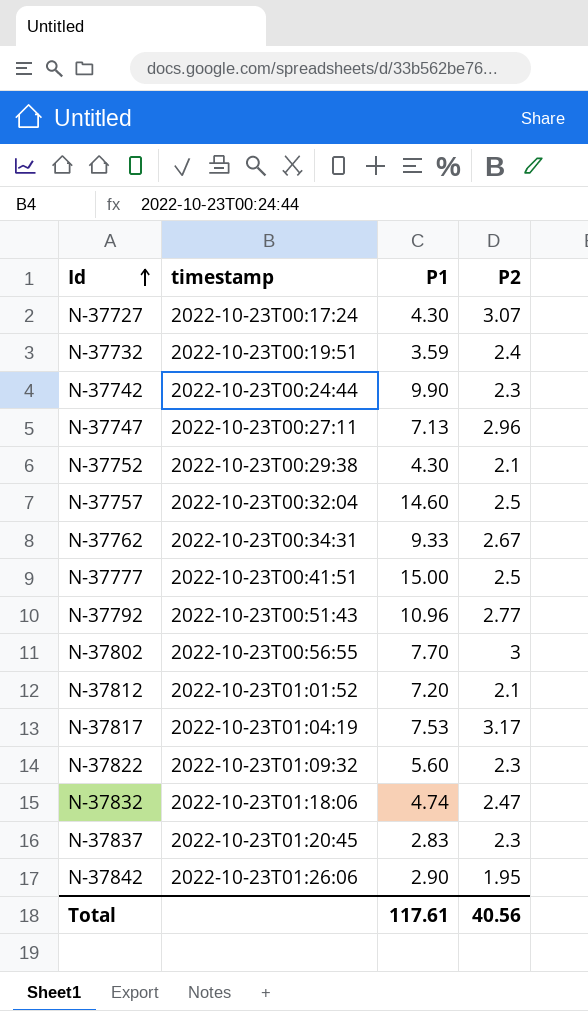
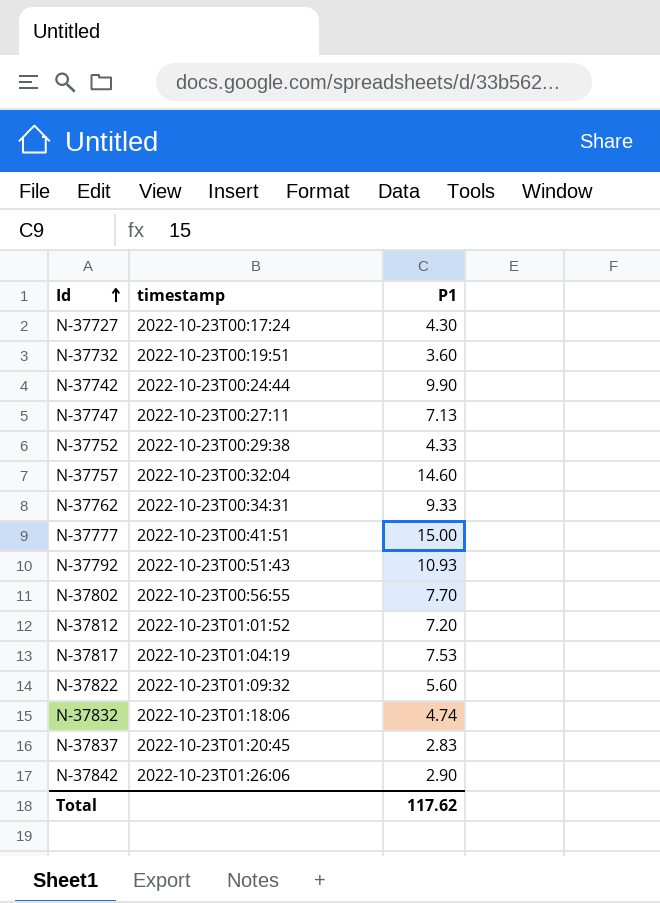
column P2 | position: 4 -> none
N-37732 | P1: 3.59 -> 3.60
N-37752 | P1: 4.30 -> 4.33
N-37792 | P1: 10.96 -> 10.93
Total | P1: 117.61 -> 117.62

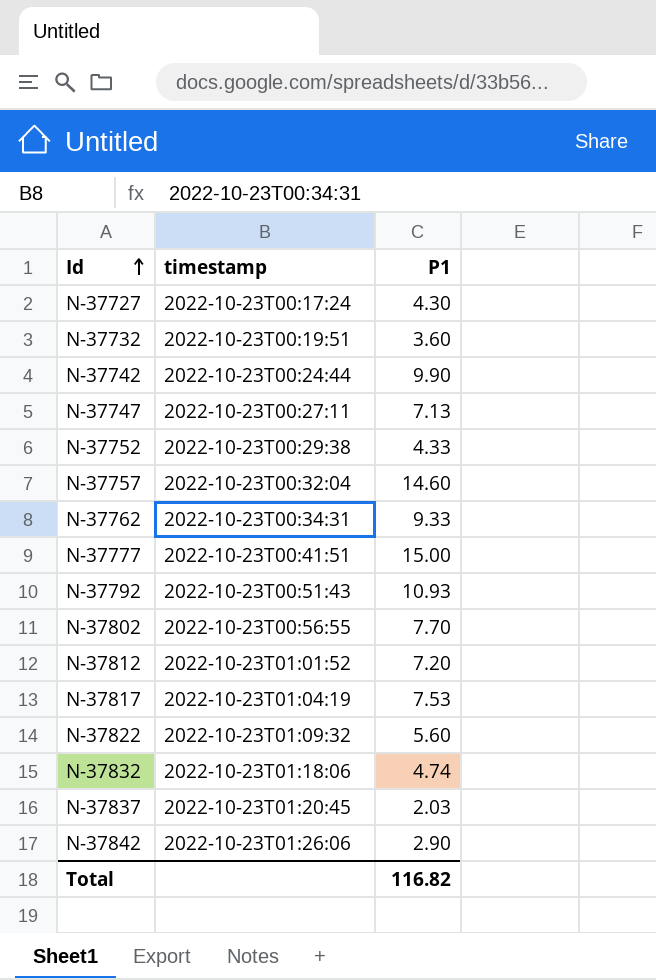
N-37837 | P1: 2.83 -> 2.03
Total | P1: 117.62 -> 116.82

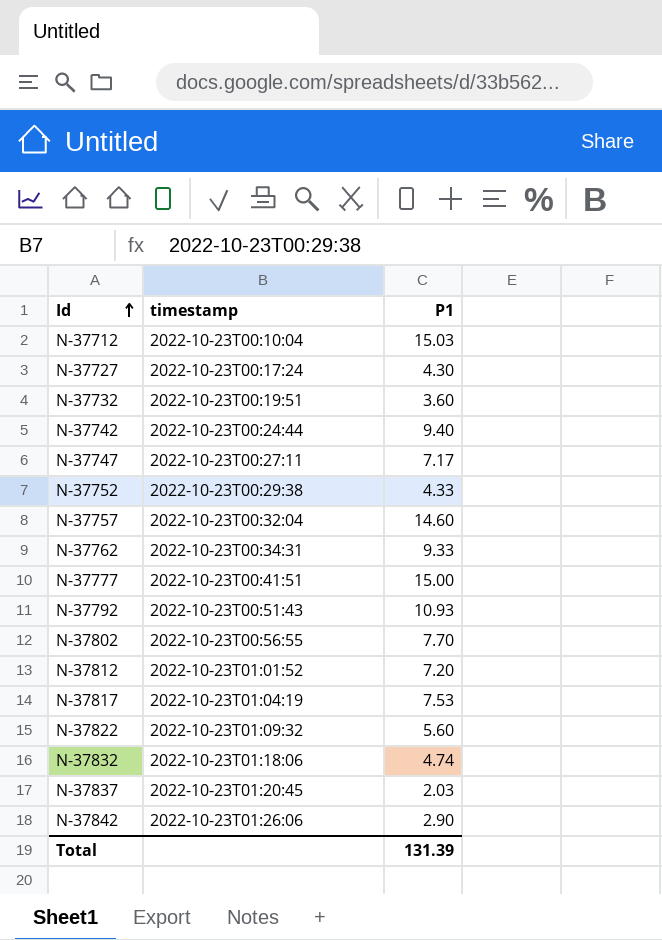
row N-37712: none -> 2022-10-23T00:10:04 | 15.03
N-37742 | P1: 9.90 -> 9.40
N-37747 | P1: 7.13 -> 7.17
Total | P1: 116.82 -> 131.39

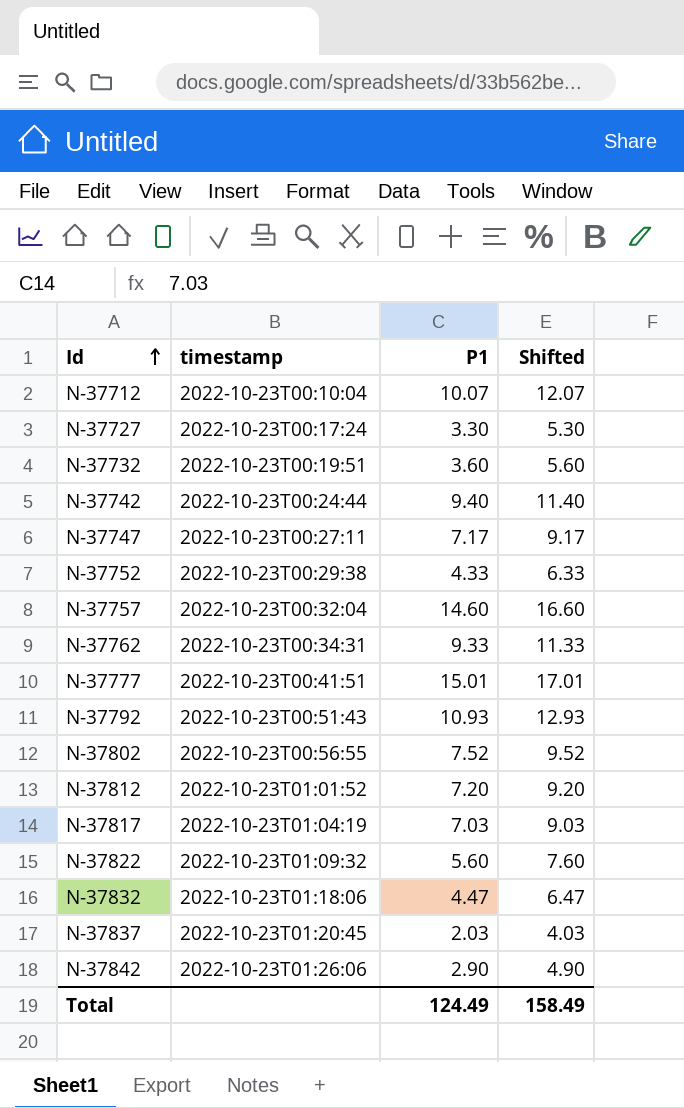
column Shifted | formula: none -> [P1] + 2
N-37712 | P1: 15.03 -> 10.07
N-37727 | P1: 4.30 -> 3.30
N-37777 | P1: 15.00 -> 15.01
N-37802 | P1: 7.70 -> 7.52
N-37817 | P1: 7.53 -> 7.03
N-37832 | P1: 4.74 -> 4.47
Total | P1: 131.39 -> 124.49

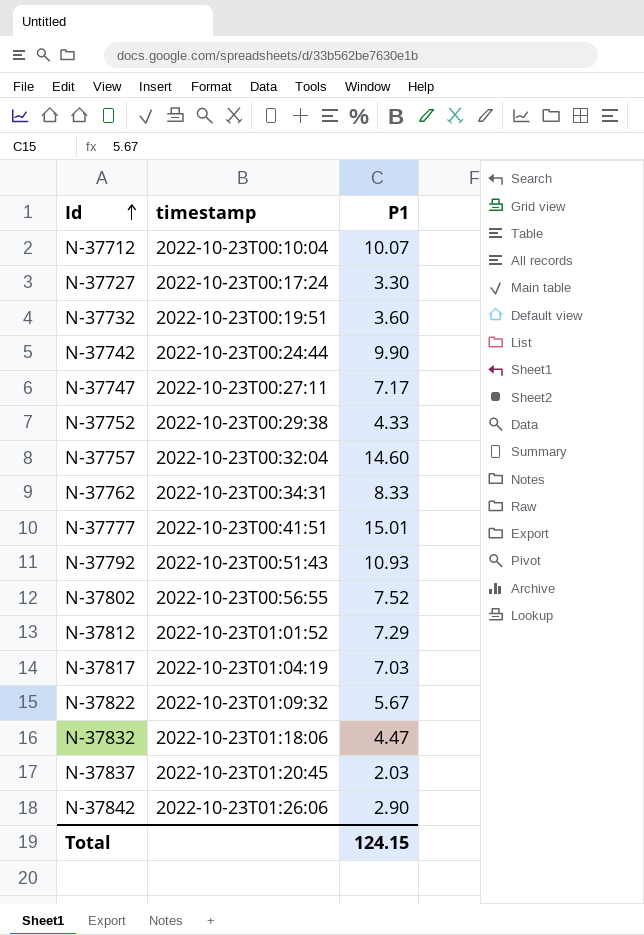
column Shifted | formula: [P1] + 2 -> none
N-37742 | P1: 9.40 -> 9.90
N-37762 | P1: 9.33 -> 8.33
N-37812 | P1: 7.20 -> 7.29
N-37822 | P1: 5.60 -> 5.67
Total | P1: 124.49 -> 124.15

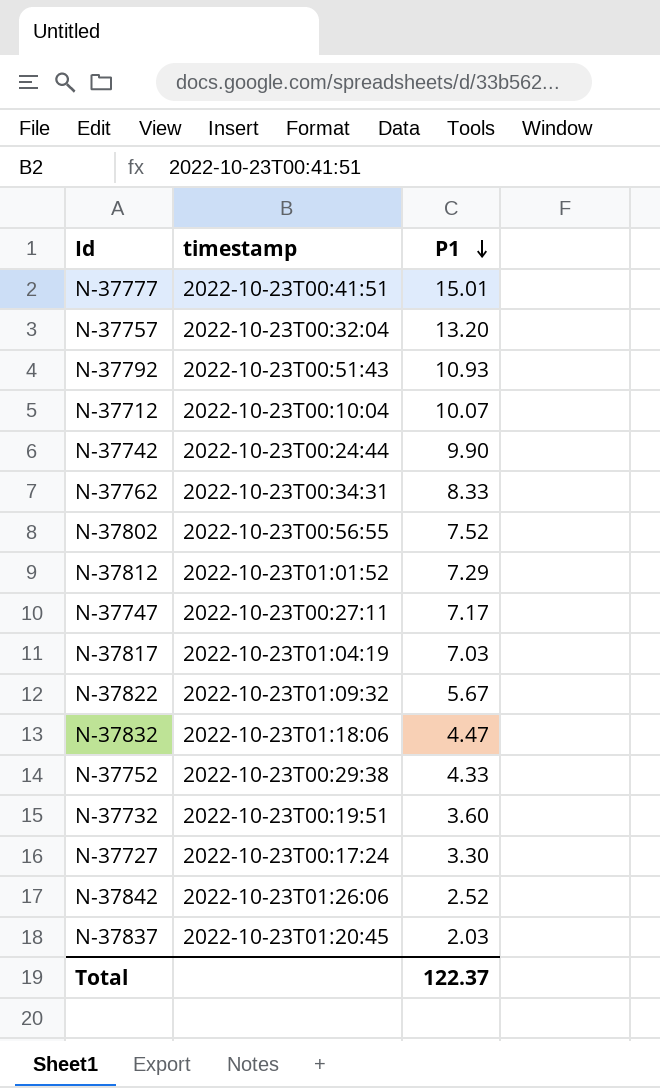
row order: Id ascending -> P1 descending
N-37757 | P1: 14.60 -> 13.20
N-37842 | P1: 2.90 -> 2.52
Total | P1: 124.15 -> 122.37

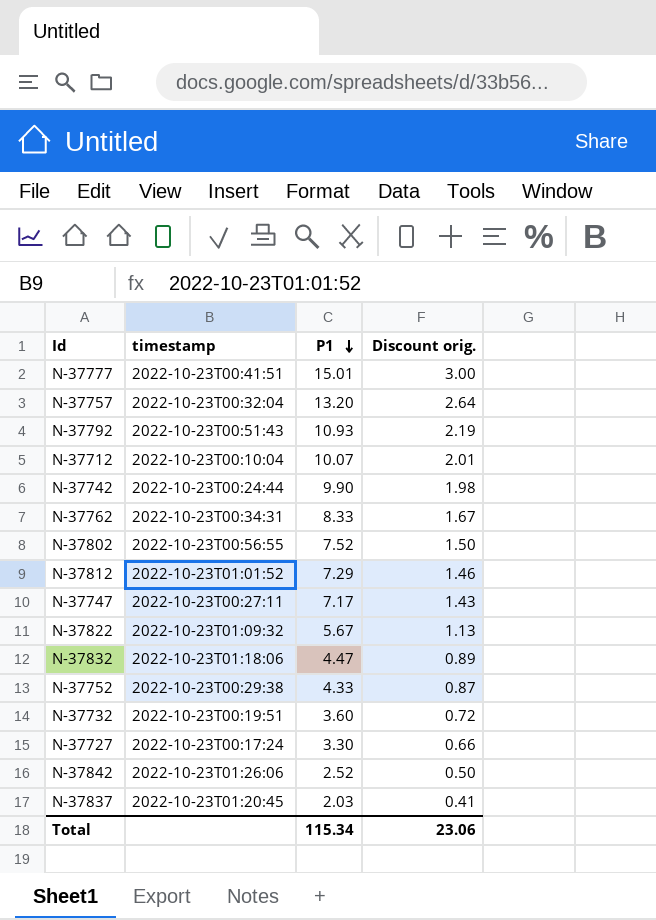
column Discount orig. | formula: none -> [P1] * 0.2
row N-37817: 2022-10-23T01:04:19 | 7.03 -> none
Total | P1: 122.37 -> 115.34

